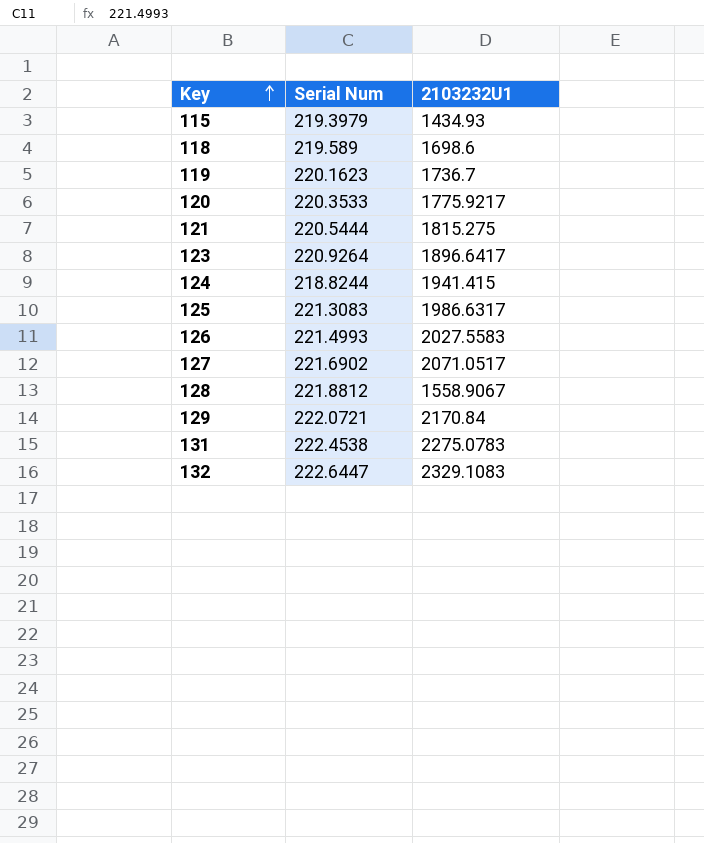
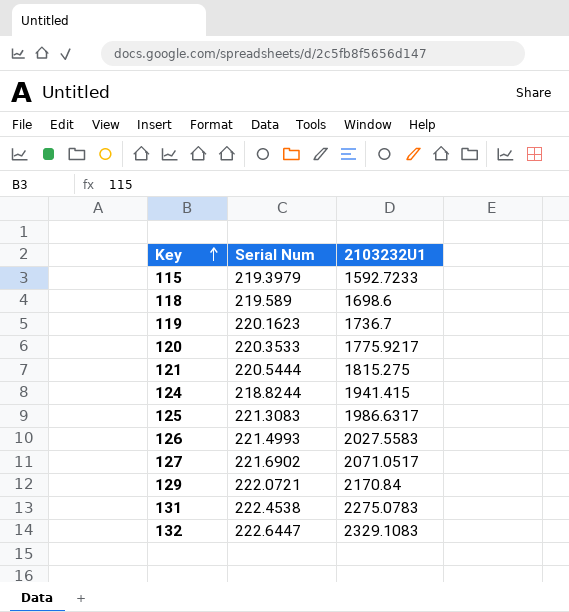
row 123: 220.9264 | 1896.6417 -> none
row 128: 221.8812 | 1558.9067 -> none
115 | 2103232U1: 1434.93 -> 1592.7233

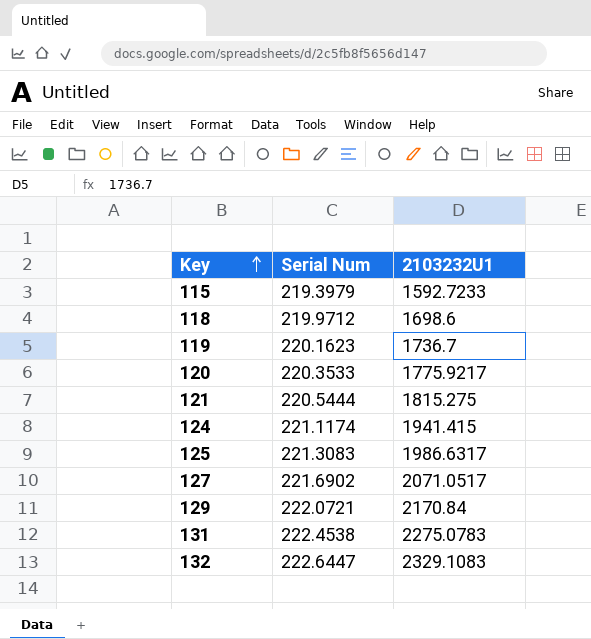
row 126: 221.4993 | 2027.5583 -> none
118 | Serial Num: 219.589 -> 219.9712
124 | Serial Num: 218.8244 -> 221.1174

